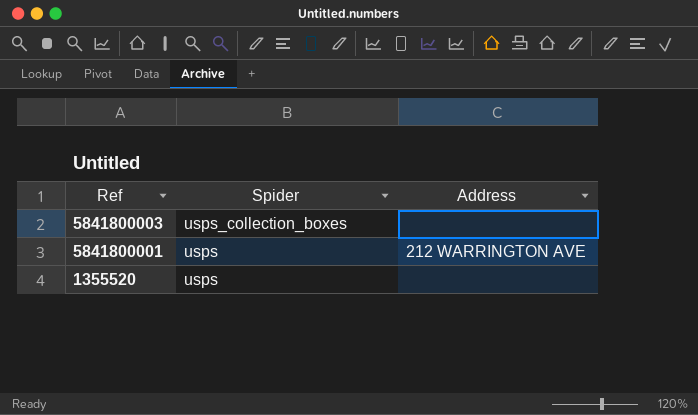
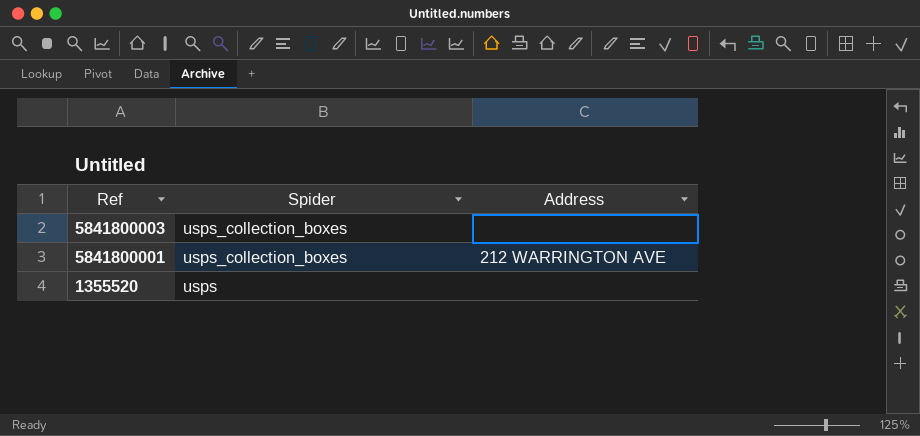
5841800001 | Spider: usps -> usps_collection_boxes

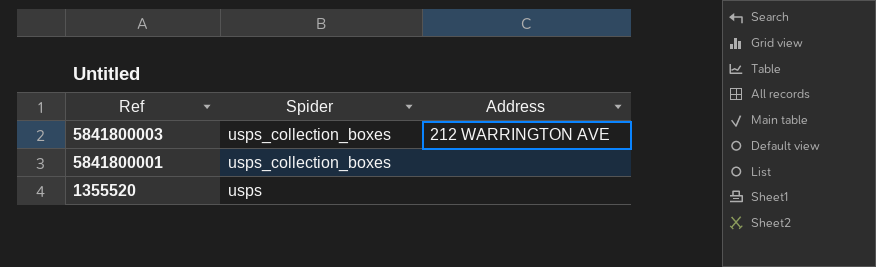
5841800003 | Address: none -> 212 WARRINGTON AVE
5841800001 | Address: 212 WARRINGTON AVE -> none

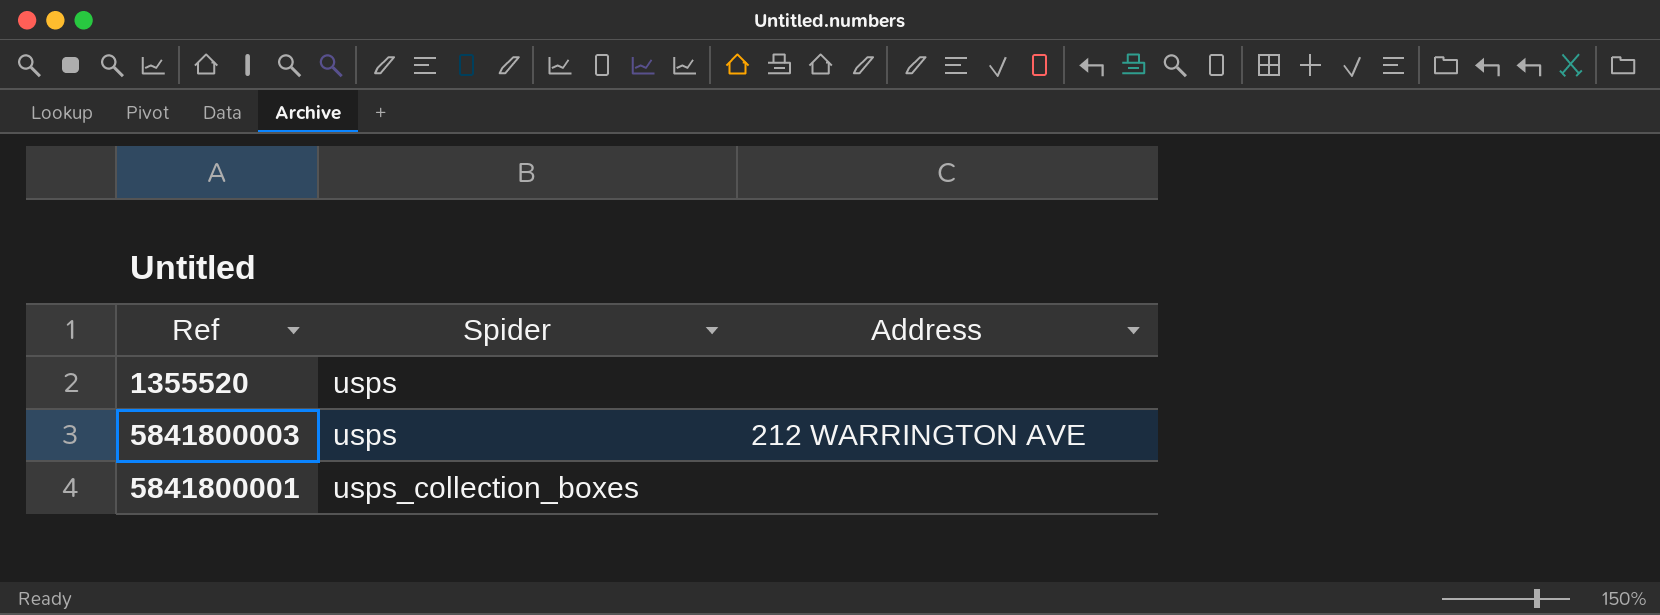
row order: Ref descending -> Spider ascending
5841800003 | Spider: usps_collection_boxes -> usps

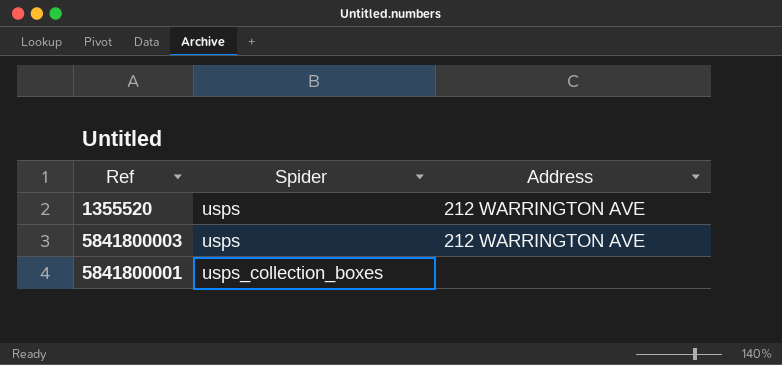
1355520 | Address: none -> 212 WARRINGTON AVE

